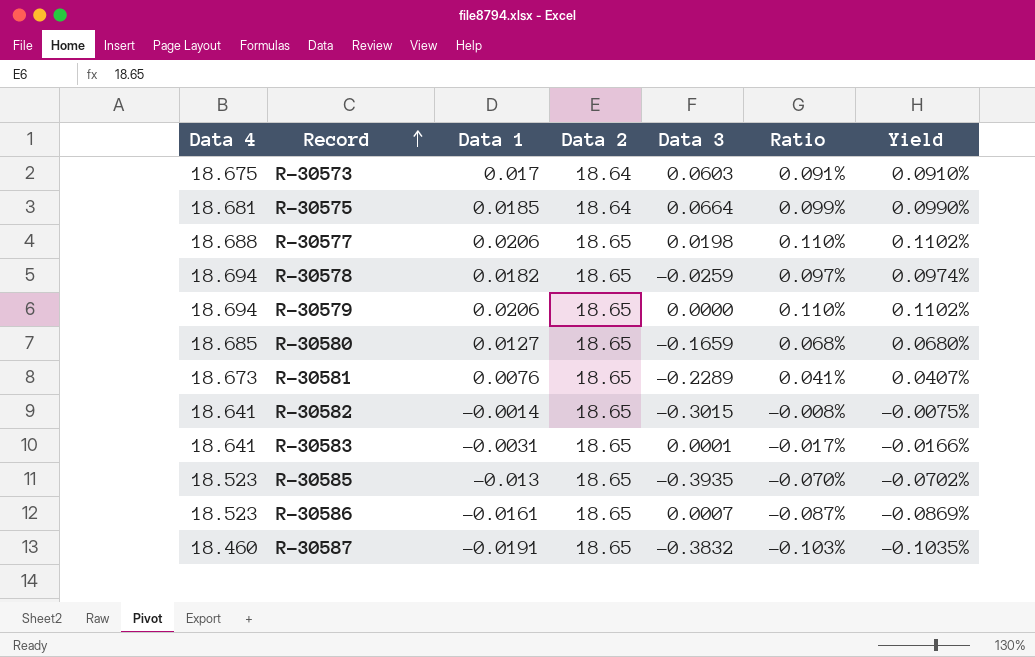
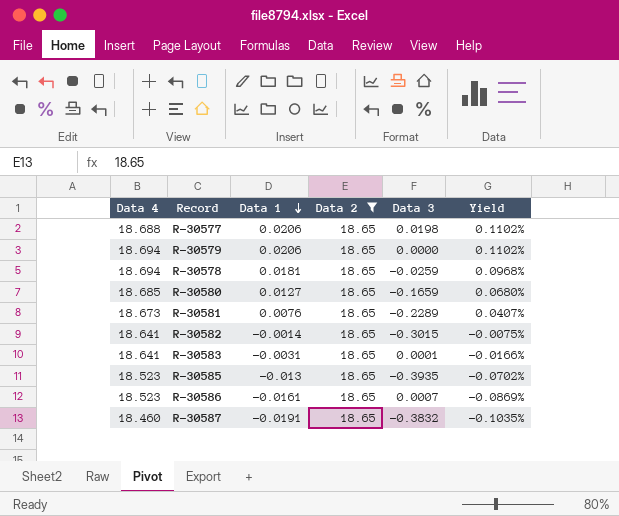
filter: none -> Data 2 = 18.65
row order: Record ascending -> Data 1 descending
column Ratio | formula: [Data 1] / [Data 4] -> none
R-30578 | Data 1: 0.0182 -> 0.0181
R-30578 | Yield: 0.0974% -> 0.0968%

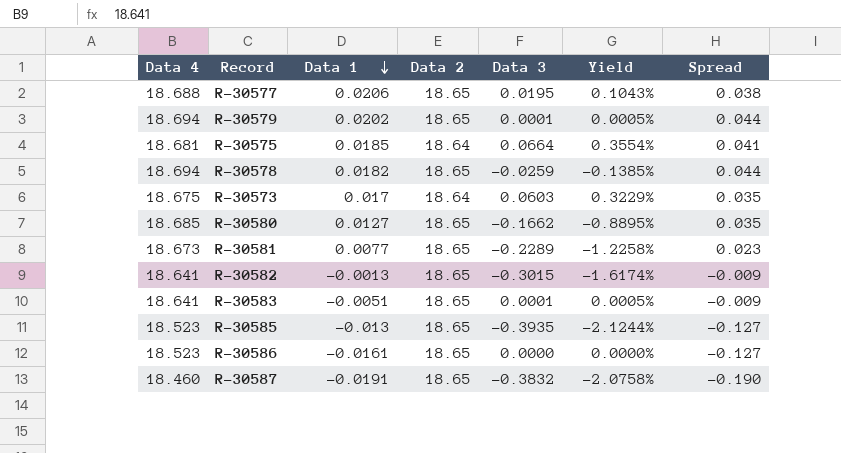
filter: Data 2 = 18.65 -> none
column Yield | formula: [Data 1] / [Data 4] -> [Data 3] / [Data 4]
column Spread | formula: none -> [Data 4] - [Data 2]
R-30577 | Data 3: 0.0198 -> 0.0195
R-30579 | Data 1: 0.0206 -> 0.0202
R-30579 | Data 3: 0.0000 -> 0.0001
R-30578 | Data 1: 0.0181 -> 0.0182
R-30580 | Data 3: -0.1659 -> -0.1662
R-30581 | Data 1: 0.0076 -> 0.0077
R-30582 | Data 1: -0.0014 -> -0.0013
R-30583 | Data 1: -0.0031 -> -0.0051
R-30586 | Data 3: 0.0007 -> 0.0000

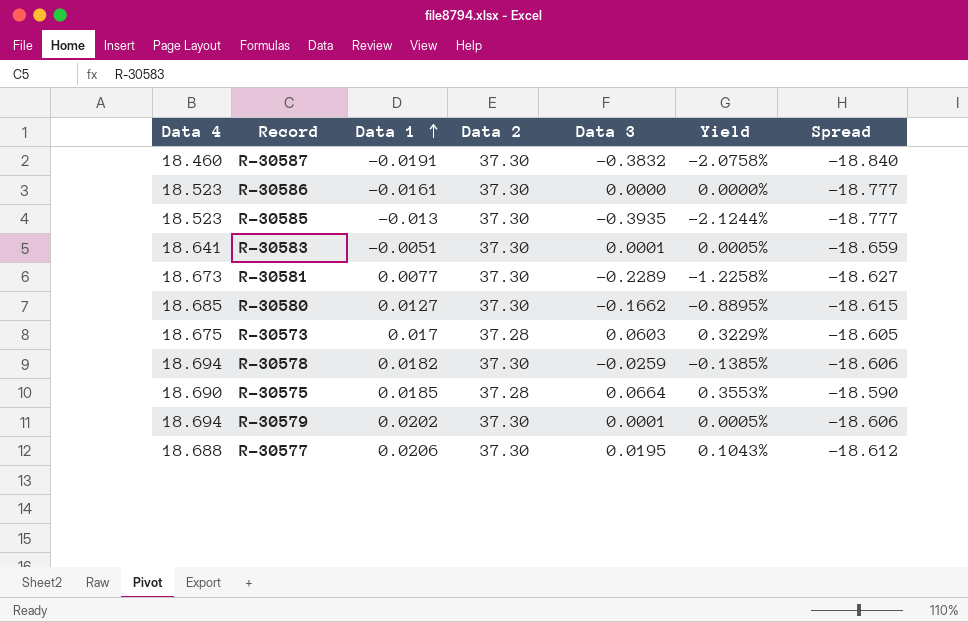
row order: Data 1 descending -> Data 1 ascending
row R-30582: 18.641 | -0.0013 | 18.65 | -0.3015 | -1.6174% | -0.009 -> none
R-30587 | Data 2: 18.65 -> 37.30
R-30587 | Spread: -0.190 -> -18.840
R-30586 | Data 2: 18.65 -> 37.30
R-30586 | Spread: -0.127 -> -18.777
R-30585 | Data 2: 18.65 -> 37.30
R-30585 | Spread: -0.127 -> -18.777
R-30583 | Data 2: 18.65 -> 37.30
R-30583 | Spread: -0.009 -> -18.659
R-30581 | Data 2: 18.65 -> 37.30
R-30581 | Spread: 0.023 -> -18.627
R-30580 | Data 2: 18.65 -> 37.30
R-30580 | Spread: 0.035 -> -18.615
R-30573 | Data 2: 18.64 -> 37.28
R-30573 | Spread: 0.035 -> -18.605
R-30578 | Data 2: 18.65 -> 37.30
R-30578 | Spread: 0.044 -> -18.606
R-30575 | Data 4: 18.681 -> 18.690
R-30575 | Data 2: 18.64 -> 37.28
R-30575 | Yield: 0.3554% -> 0.3553%
R-30575 | Spread: 0.041 -> -18.590
R-30579 | Data 2: 18.65 -> 37.30
R-30579 | Spread: 0.044 -> -18.606
R-30577 | Data 2: 18.65 -> 37.30
R-30577 | Spread: 0.038 -> -18.612

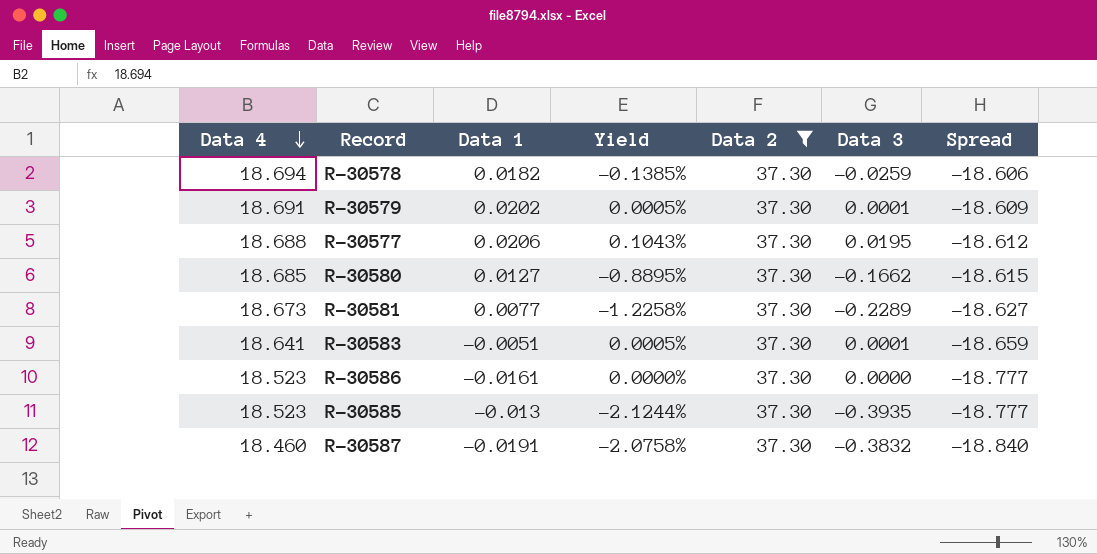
filter: none -> Data 2 = 37.30
row order: Data 1 ascending -> Data 4 descending
column Yield | position: 6 -> 4
R-30579 | Data 4: 18.694 -> 18.691
R-30579 | Spread: -18.606 -> -18.609

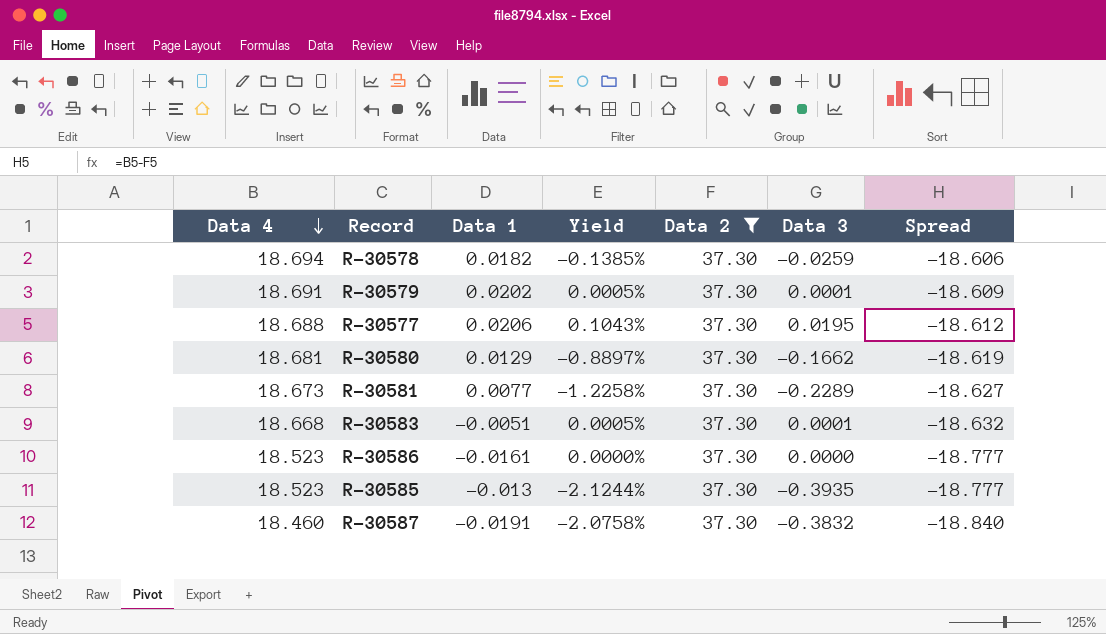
R-30580 | Data 4: 18.685 -> 18.681
R-30580 | Data 1: 0.0127 -> 0.0129
R-30580 | Yield: -0.8895% -> -0.8897%
R-30580 | Spread: -18.615 -> -18.619
R-30583 | Data 4: 18.641 -> 18.668
R-30583 | Spread: -18.659 -> -18.632

